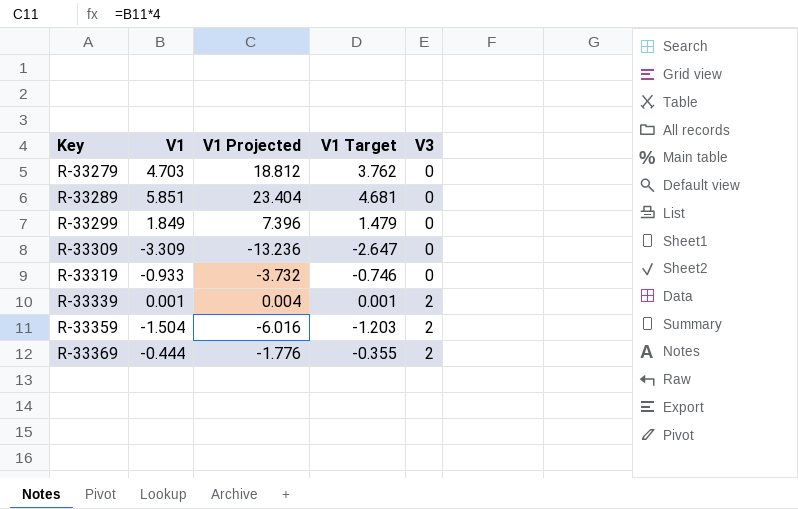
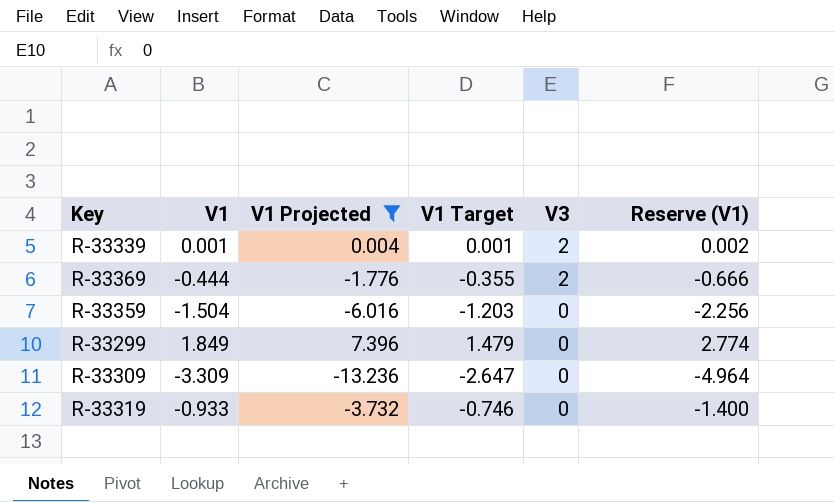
filter: none -> V1 Projected <= 7.396
row order: Key ascending -> V3 descending
column Reserve (V1) | formula: none -> [V1] * 1.5
R-33359 | V3: 2 -> 0

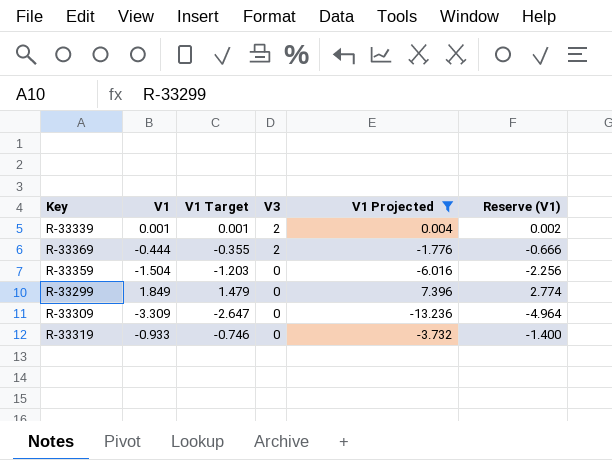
column V1 Projected | position: 3 -> 5

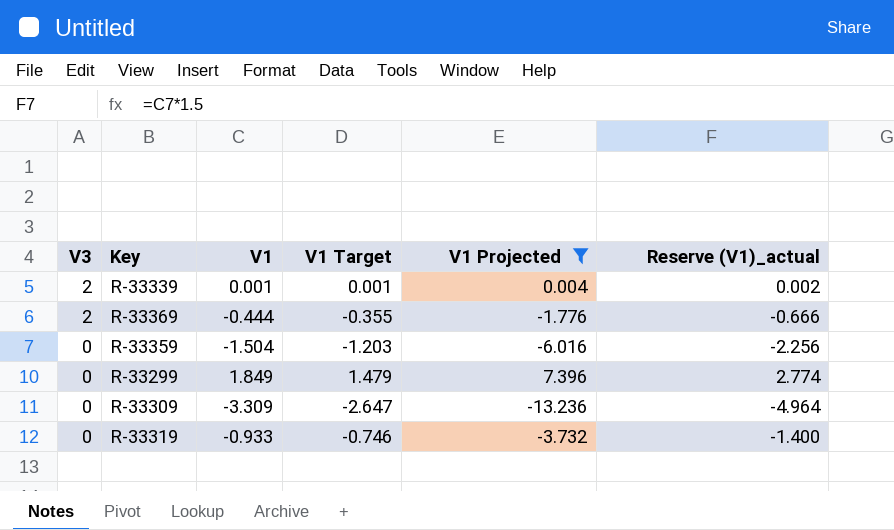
column V3 | position: 4 -> 1
column name: Reserve (V1) -> Reserve (V1)_actual

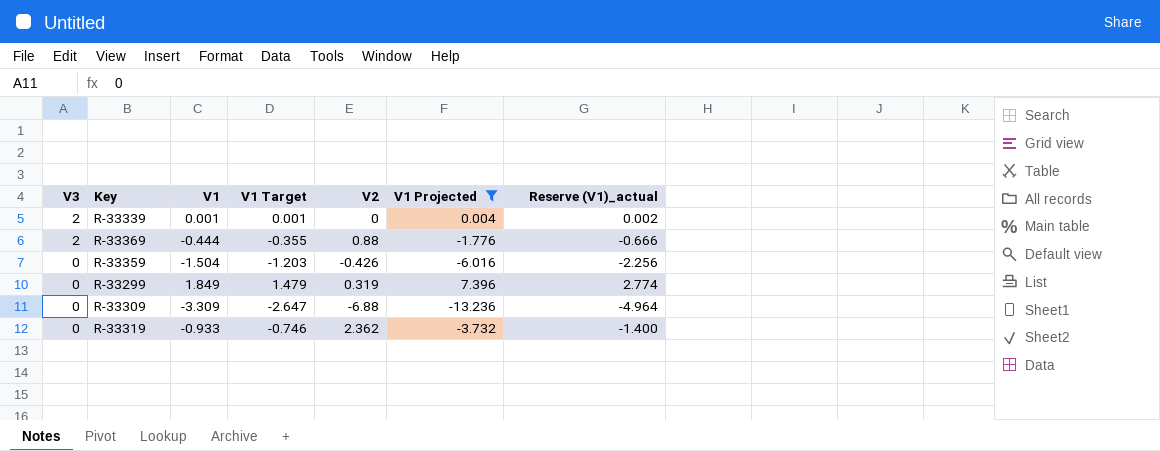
column V2 | position: none -> 5

